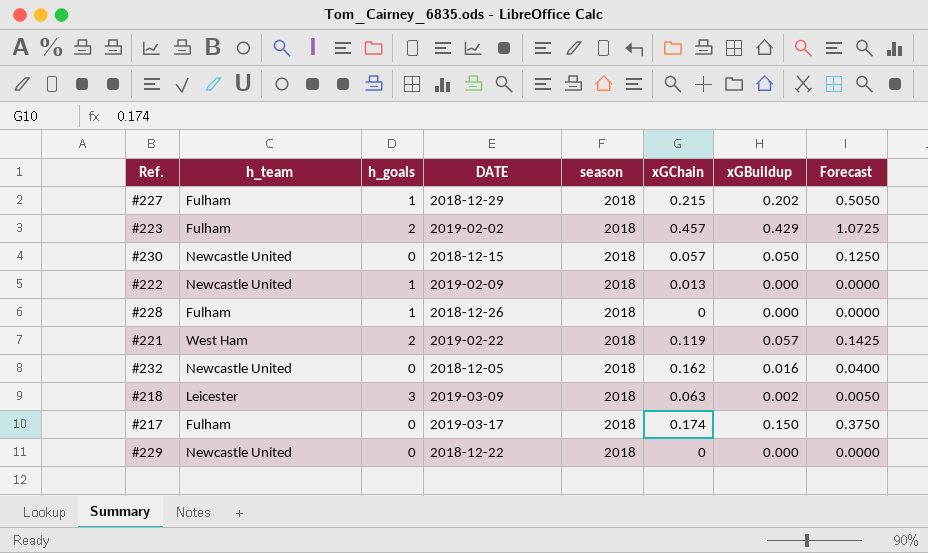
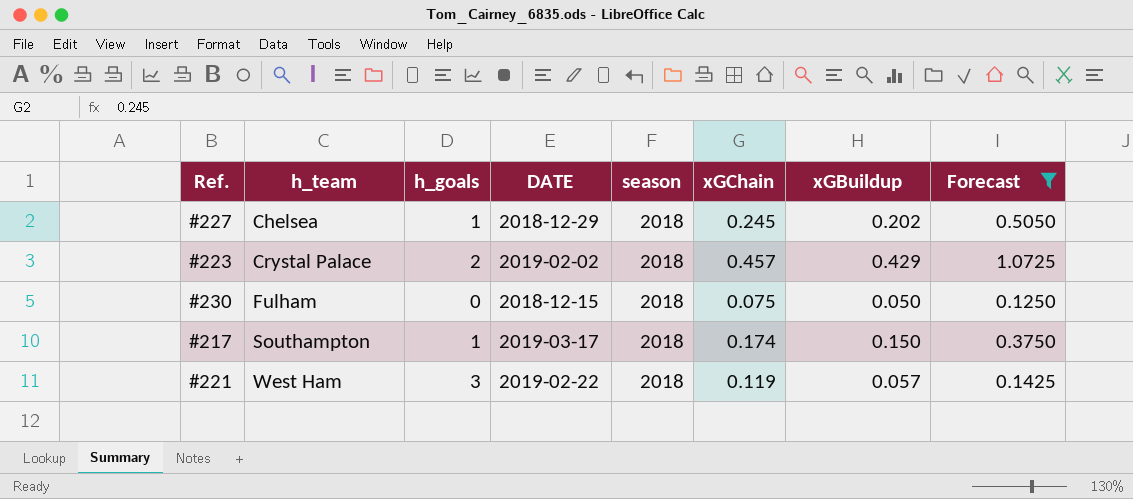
filter: none -> Forecast >= 0.1250
row order: none -> h_team ascending
#227 | h_team: Fulham -> Chelsea
#227 | xGChain: 0.215 -> 0.245
#223 | h_team: Fulham -> Crystal Palace
#230 | h_team: Newcastle United -> Fulham
#230 | xGChain: 0.057 -> 0.075
#217 | h_team: Fulham -> Southampton
#217 | h_goals: 0 -> 1
#221 | h_goals: 2 -> 3

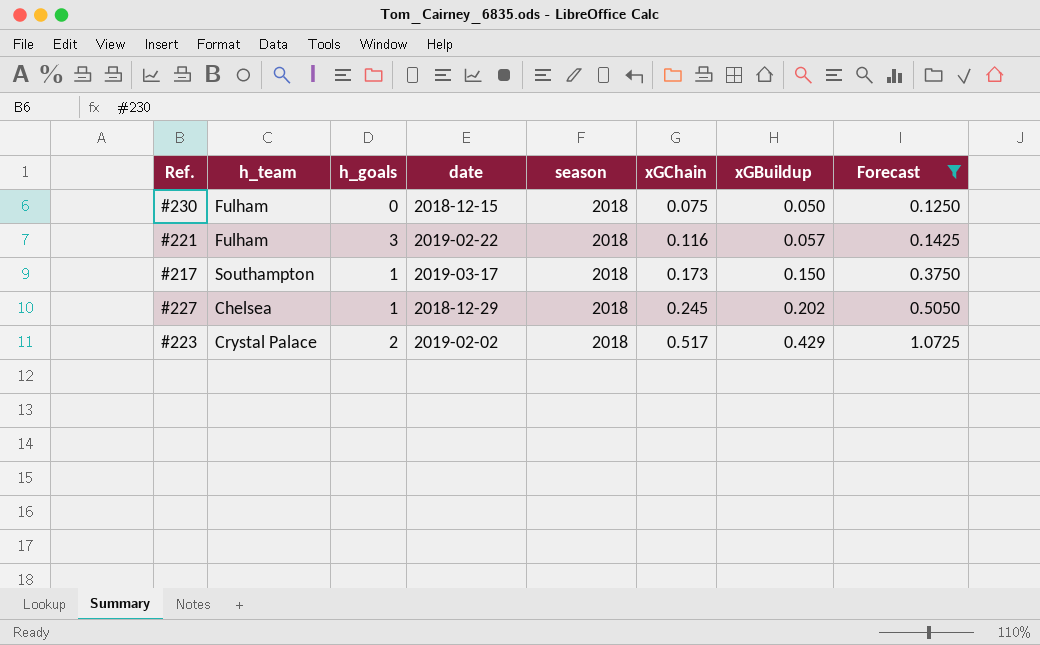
row order: h_team ascending -> xGChain ascending
column name: DATE -> date
#221 | h_team: West Ham -> Fulham
#221 | xGChain: 0.119 -> 0.116
#217 | xGChain: 0.174 -> 0.173
#223 | xGChain: 0.457 -> 0.517

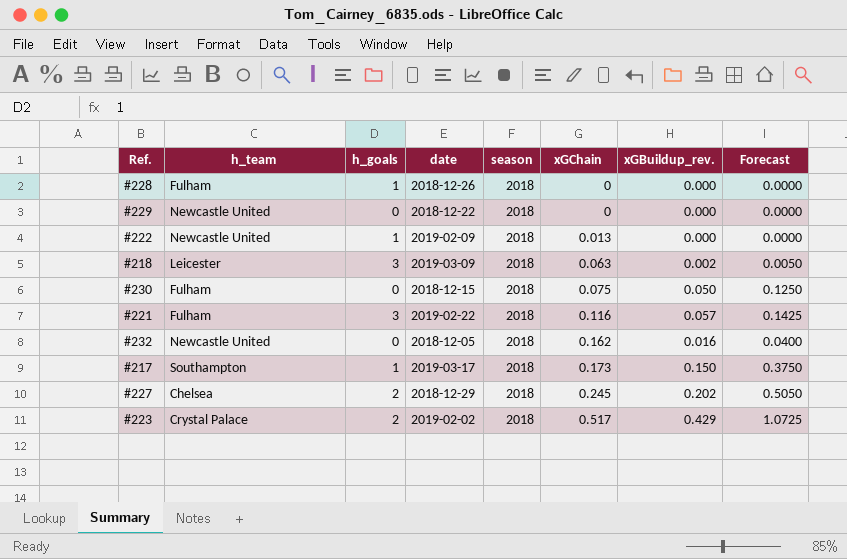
filter: Forecast >= 0.1250 -> none
column name: xGBuildup -> xGBuildup_rev.
#227 | h_goals: 1 -> 2

